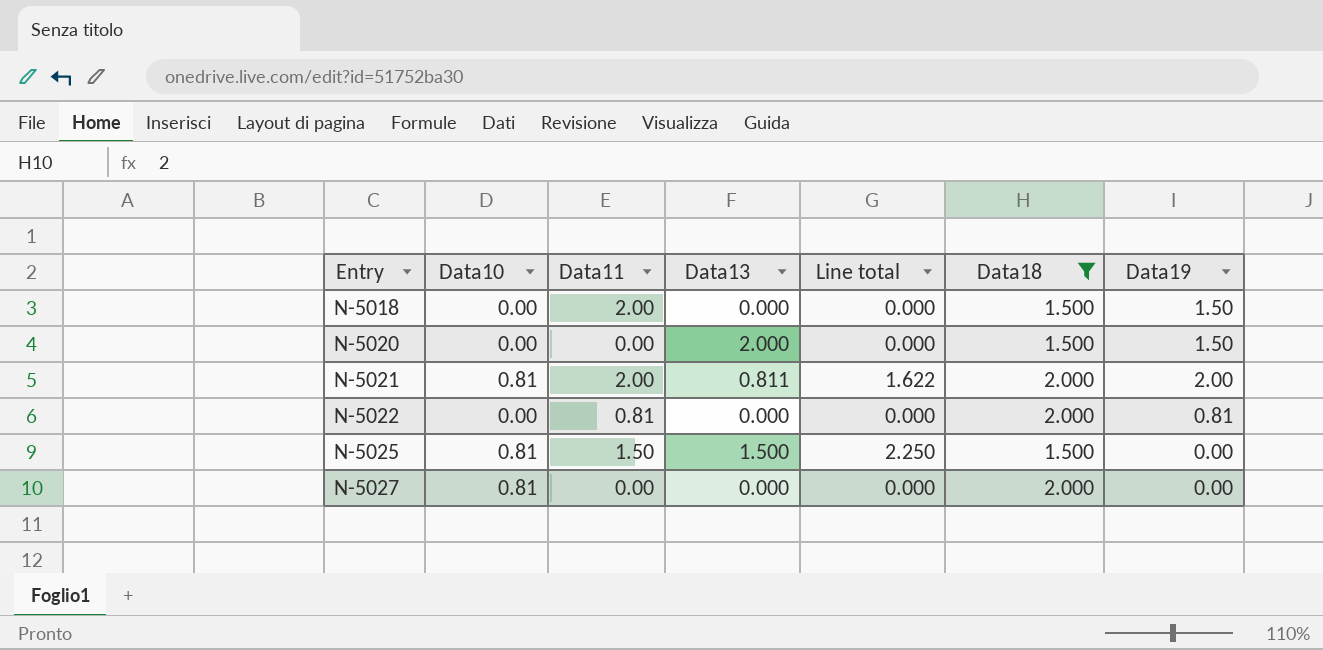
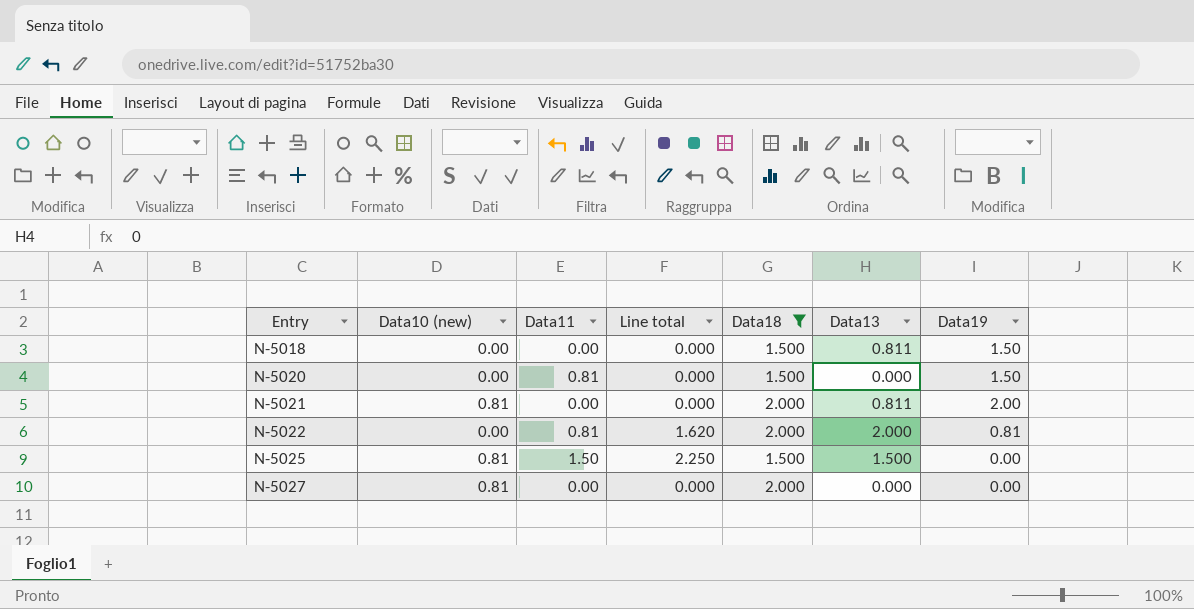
column name: Data10 -> Data10 (new)
column Data13 | position: 4 -> 6
N-5018 | Data11: 2.00 -> 0.00
N-5018 | Data13: 0.000 -> 0.811
N-5020 | Data11: 0.00 -> 0.81
N-5020 | Data13: 2.000 -> 0.000
N-5021 | Data11: 2.00 -> 0.00
N-5021 | Line total: 1.622 -> 0.000
N-5022 | Line total: 0.000 -> 1.620
N-5022 | Data13: 0.000 -> 2.000

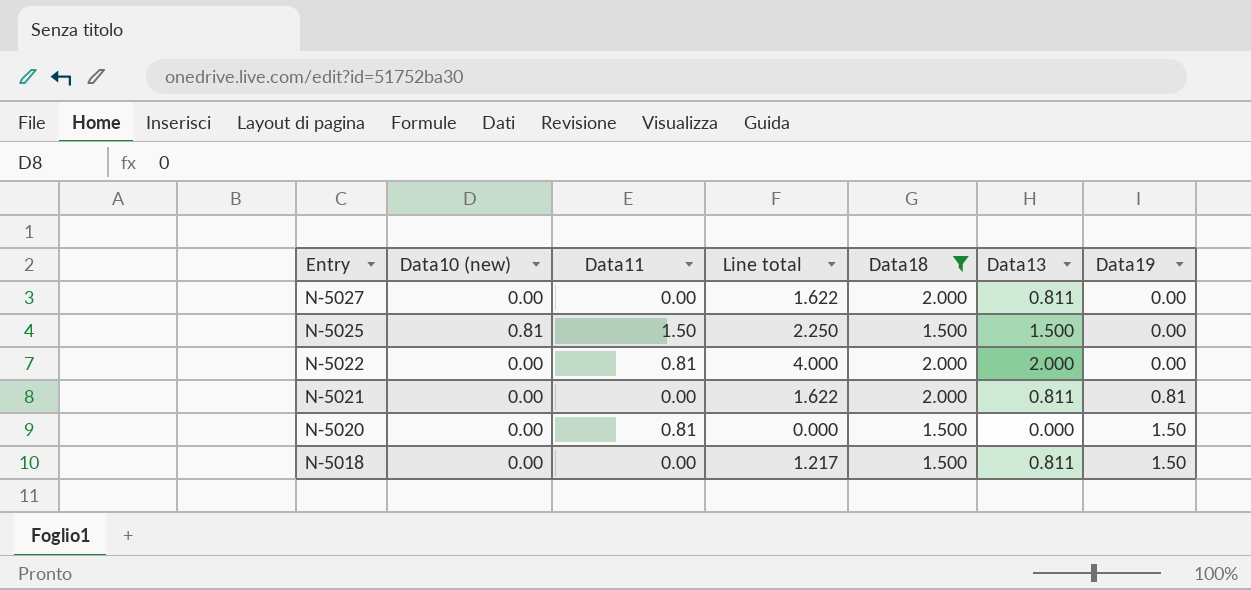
row order: Entry ascending -> Entry descending
column Line total | formula: [Data11] * [Data13] -> [Data18] * [Data13]
N-5027 | Data10 (new): 0.81 -> 0.00
N-5027 | Data13: 0.000 -> 0.811
N-5022 | Data19: 0.81 -> 0.00
N-5021 | Data10 (new): 0.81 -> 0.00
N-5021 | Data19: 2.00 -> 0.81

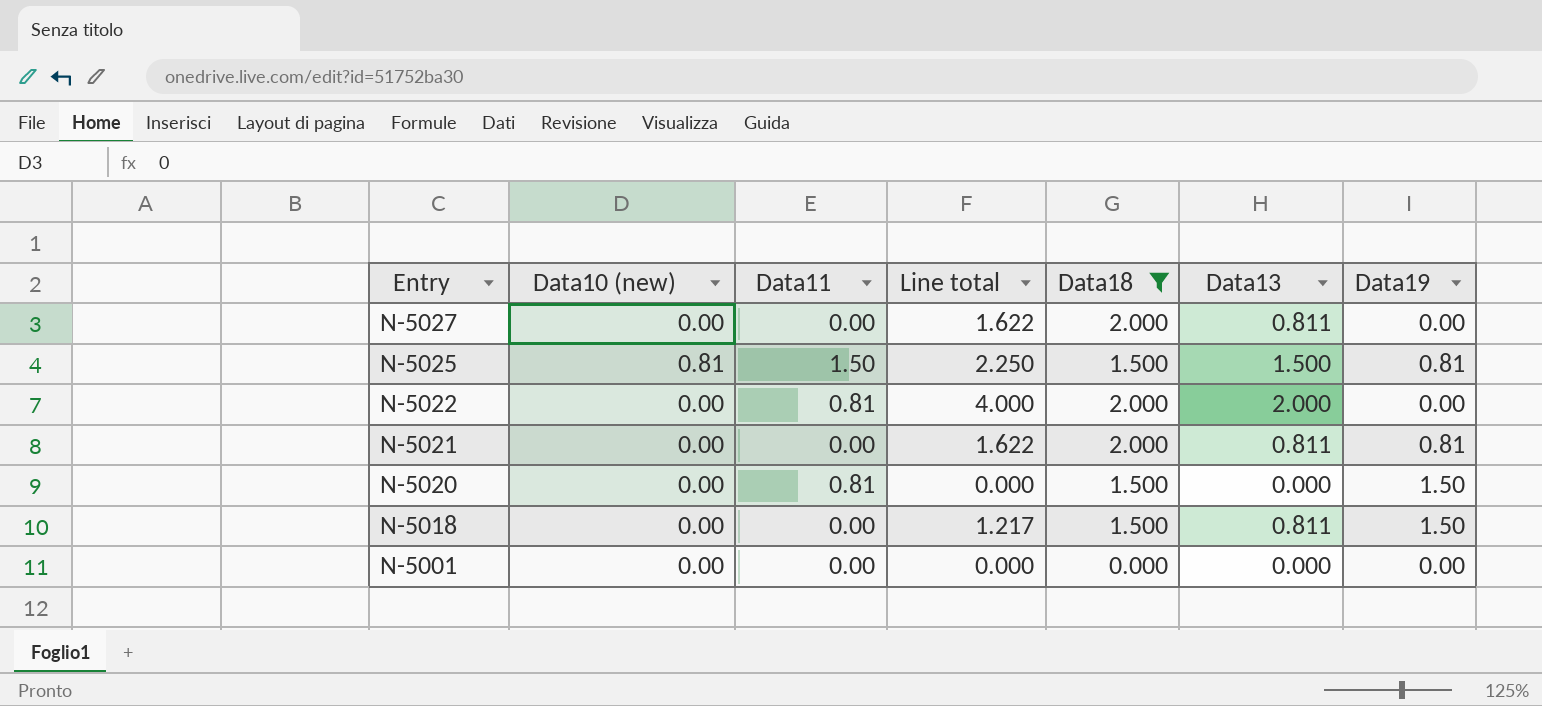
N-5025 | Data19: 0.00 -> 0.81
row N-5001: none -> 0.00 | 0.00 | 0.000 | 0.000 | 0.000 | 0.00

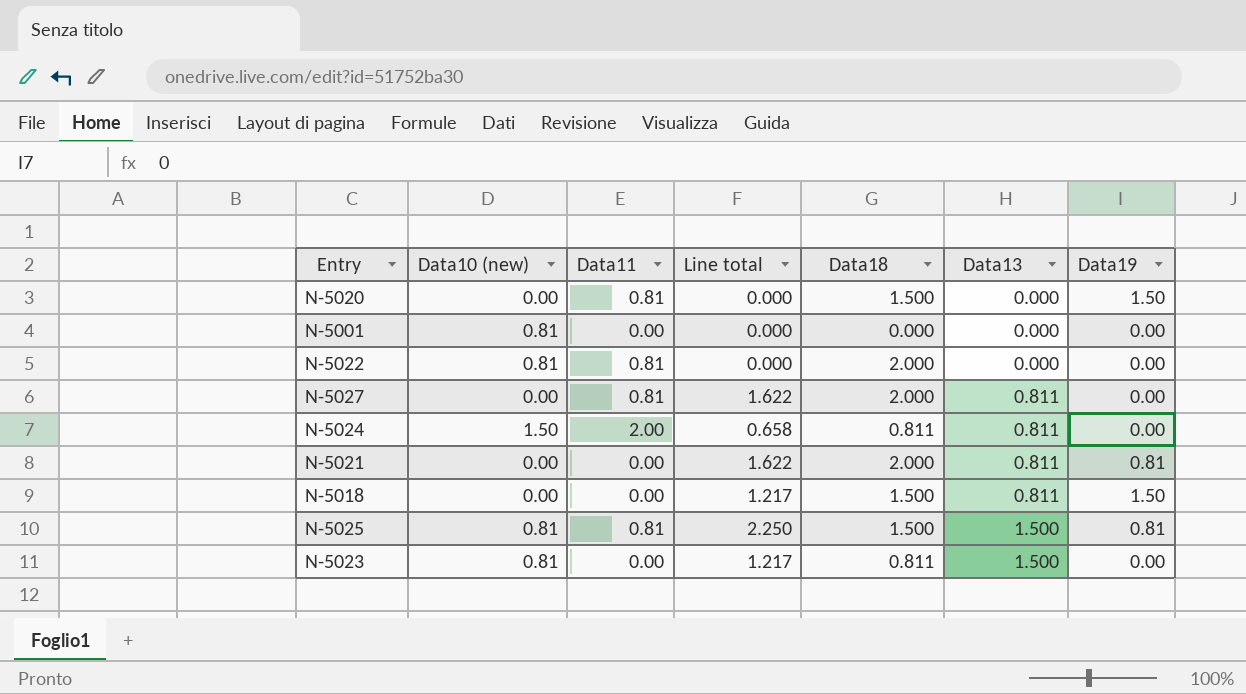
filter: Data18 != 0.811 -> none
row order: Entry descending -> Data13 ascending
N-5001 | Data10 (new): 0.00 -> 0.81
N-5022 | Data10 (new): 0.00 -> 0.81
N-5022 | Line total: 4.000 -> 0.000
N-5022 | Data13: 2.000 -> 0.000
N-5027 | Data11: 0.00 -> 0.81
N-5025 | Data11: 1.50 -> 0.81

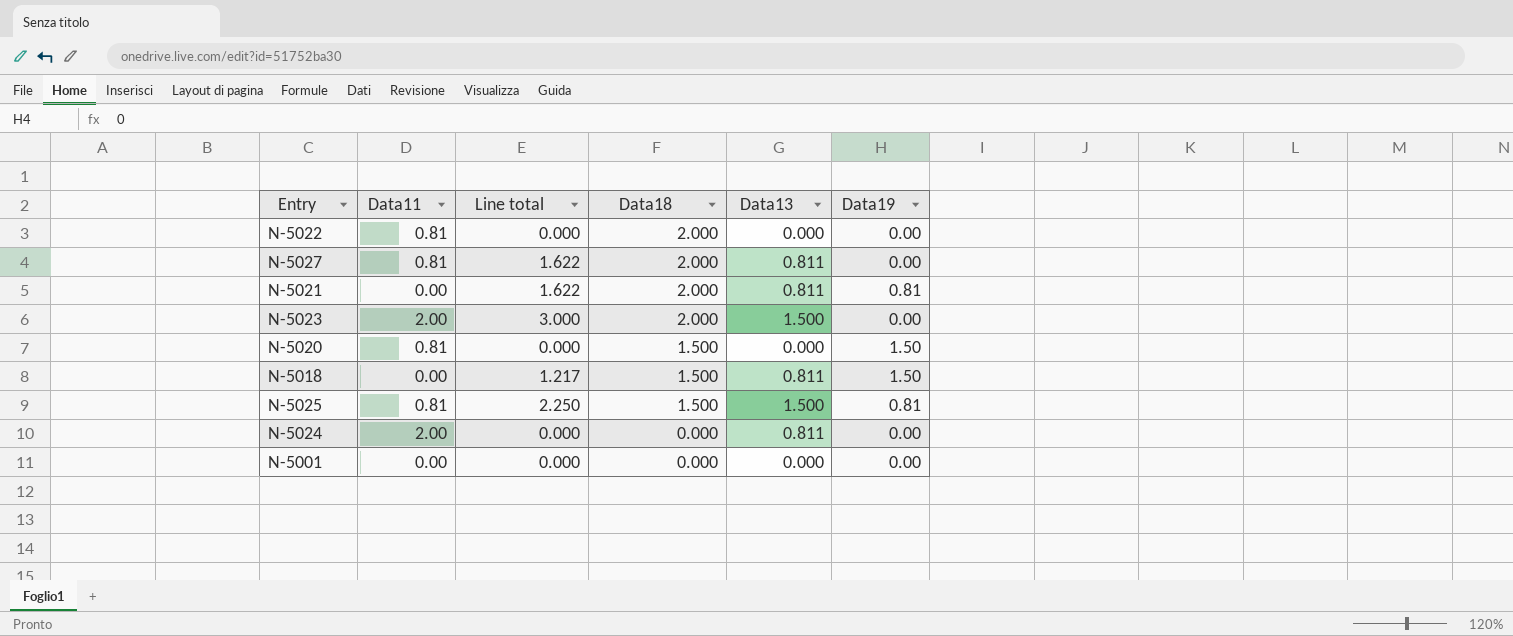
row order: Data13 ascending -> Data18 descending
column Data10 (new) | position: 2 -> none
N-5023 | Data11: 0.00 -> 2.00
N-5023 | Line total: 1.217 -> 3.000
N-5023 | Data18: 0.811 -> 2.000
N-5024 | Line total: 0.658 -> 0.000
N-5024 | Data18: 0.811 -> 0.000

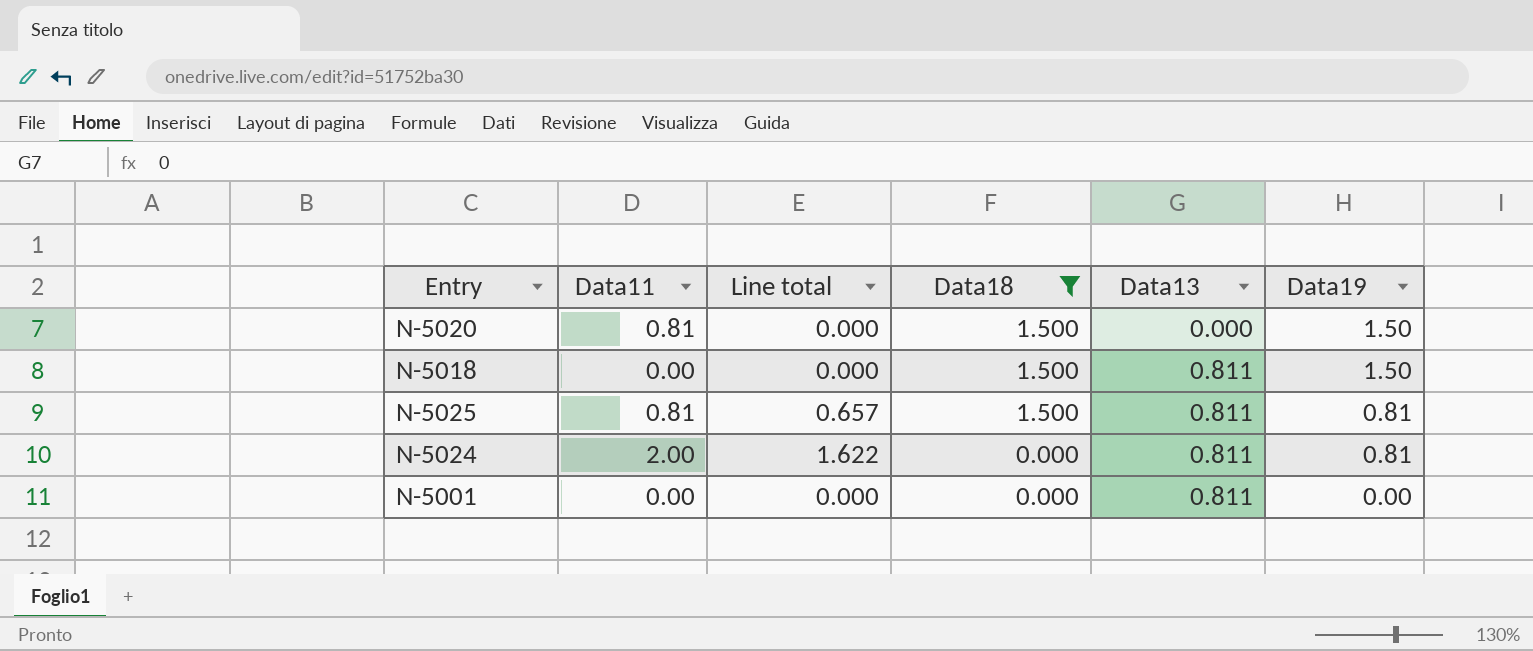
filter: none -> Data18 != 2.000
column Line total | formula: [Data18] * [Data13] -> [Data11] * [Data13]
N-5025 | Data13: 1.500 -> 0.811
N-5024 | Data19: 0.00 -> 0.81
N-5001 | Data13: 0.000 -> 0.811

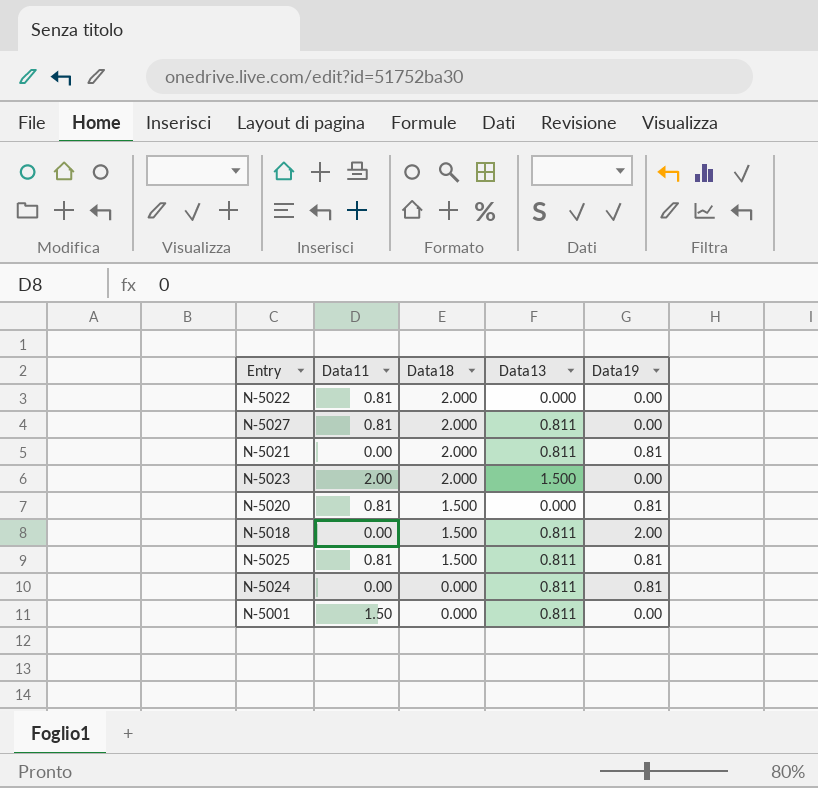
filter: Data18 != 2.000 -> none
column Line total | formula: [Data11] * [Data13] -> none
N-5020 | Data19: 1.50 -> 0.81
N-5018 | Data19: 1.50 -> 2.00
N-5024 | Data11: 2.00 -> 0.00
N-5001 | Data11: 0.00 -> 1.50

